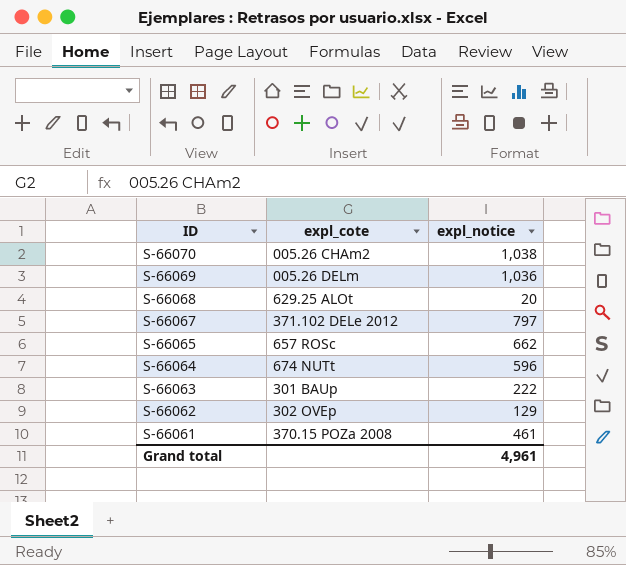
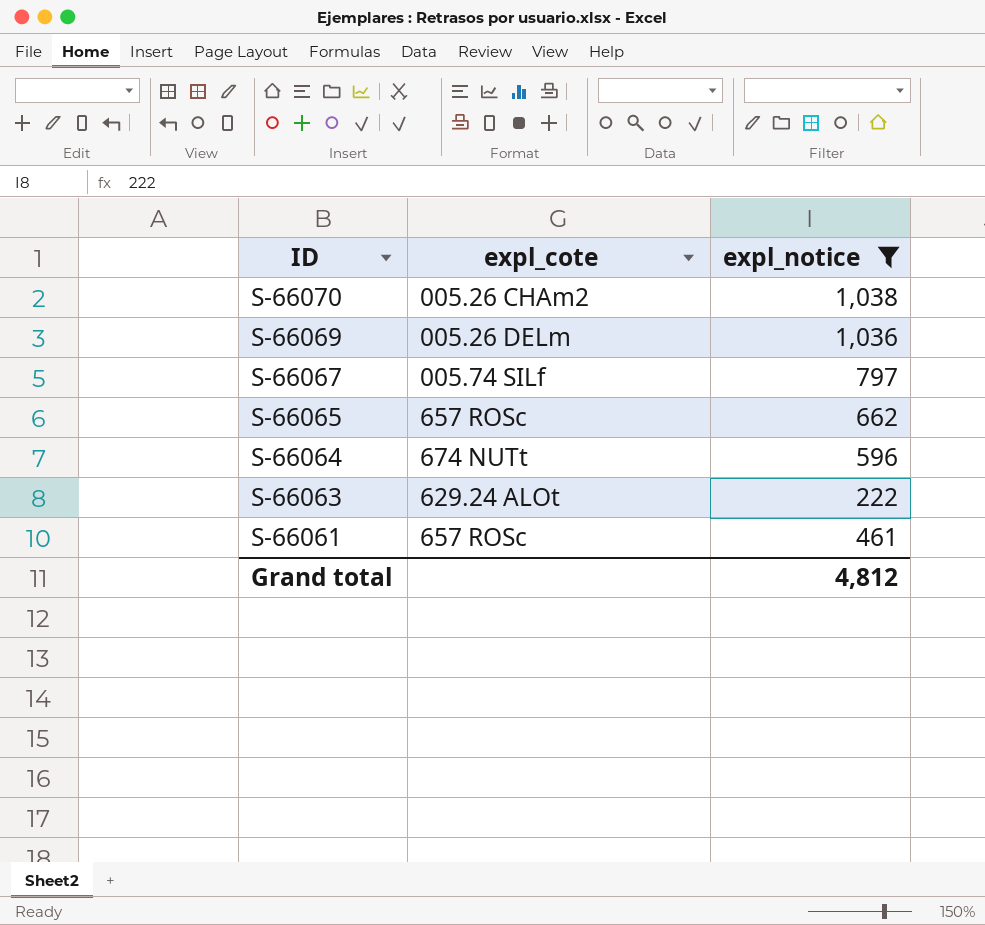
filter: none -> expl_notice >= 222
S-66067 | expl_cote: 371.102 DELe 2012 -> 005.74 SILf
S-66063 | expl_cote: 301 BAUp -> 629.24 ALOt
S-66061 | expl_cote: 370.15 POZa 2008 -> 657 ROSc
Grand total | expl_notice: 4,961 -> 4,812

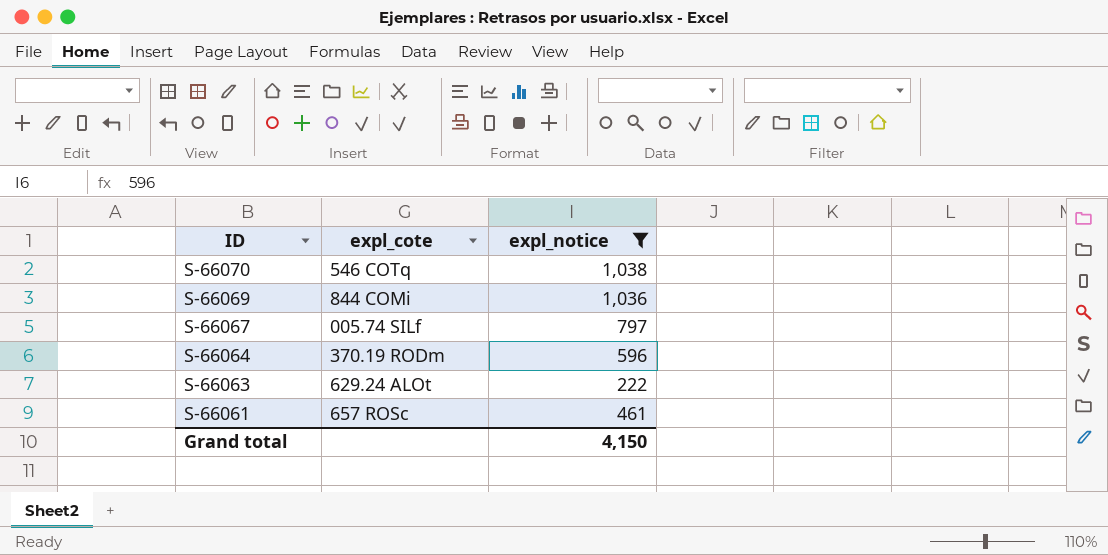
row S-66065: 657 ROSc | 662 -> none
S-66070 | expl_cote: 005.26 CHAm2 -> 546 COTq
S-66069 | expl_cote: 005.26 DELm -> 844 COMi
S-66064 | expl_cote: 674 NUTt -> 370.19 RODm
Grand total | expl_notice: 4,812 -> 4,150

